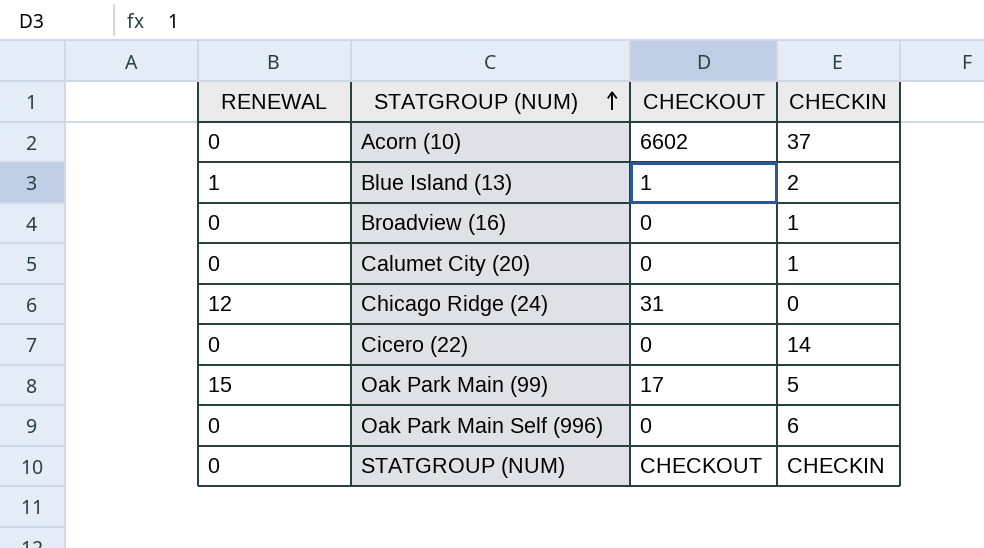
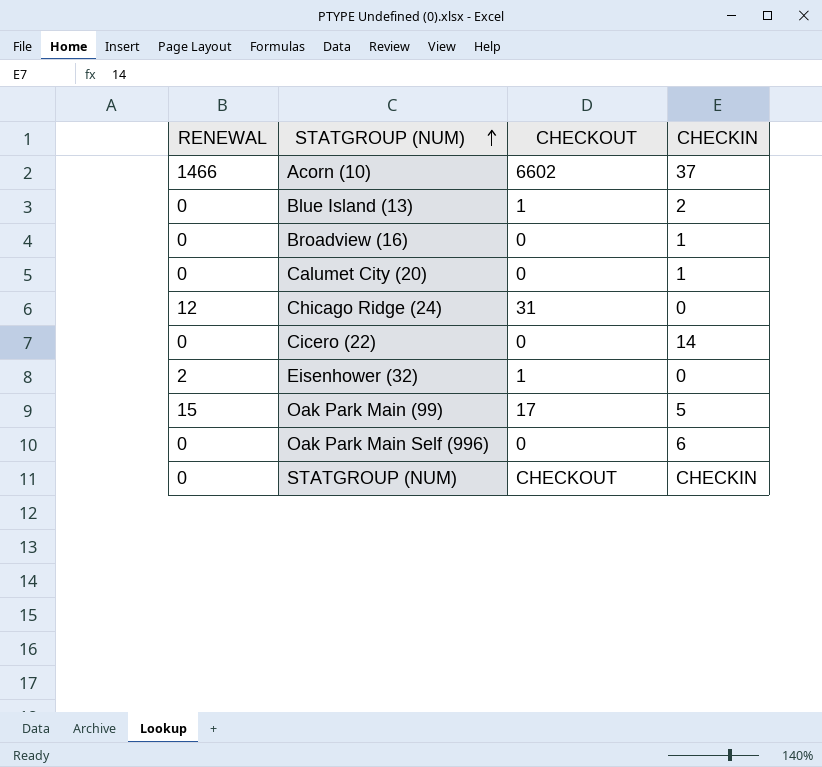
Acorn (10) | RENEWAL: 0 -> 1466
Blue Island (13) | RENEWAL: 1 -> 0
row Eisenhower (32): none -> 2 | 1 | 0

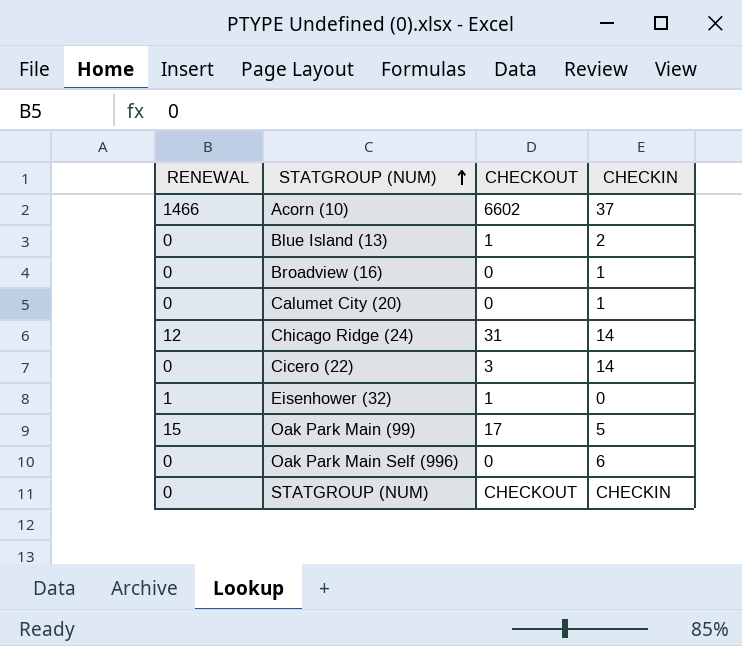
Chicago Ridge (24) | CHECKIN: 0 -> 14
Cicero (22) | CHECKOUT: 0 -> 3
Eisenhower (32) | RENEWAL: 2 -> 1

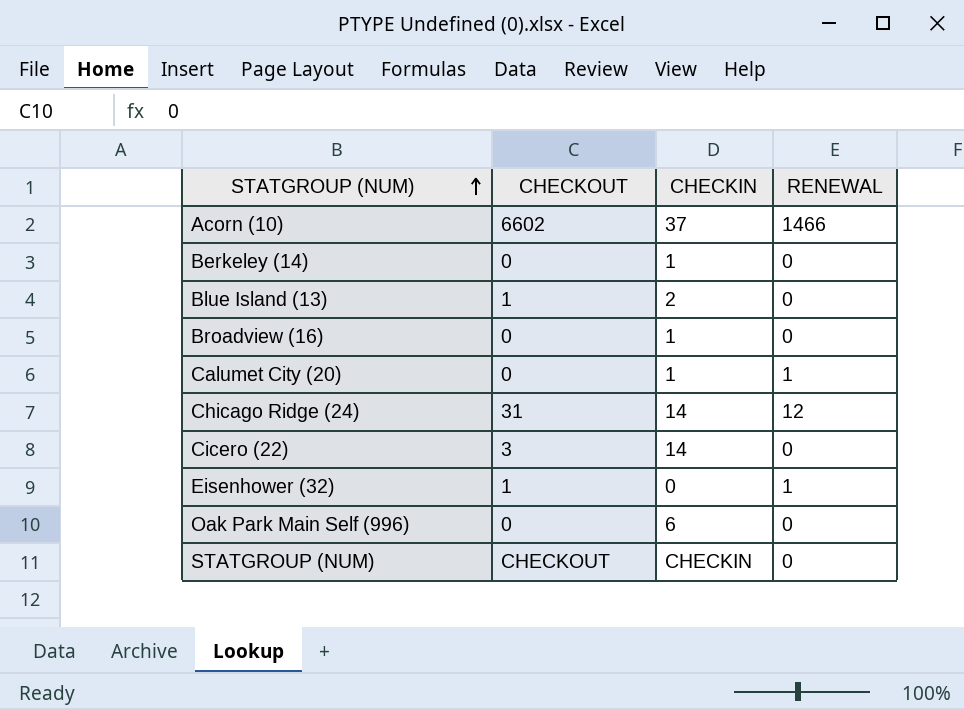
column RENEWAL | position: 1 -> 4
row Oak Park Main (99): 15 | 17 | 5 -> none
row Berkeley (14): none -> 0 | 1 | 0
Calumet City (20) | RENEWAL: 0 -> 1

